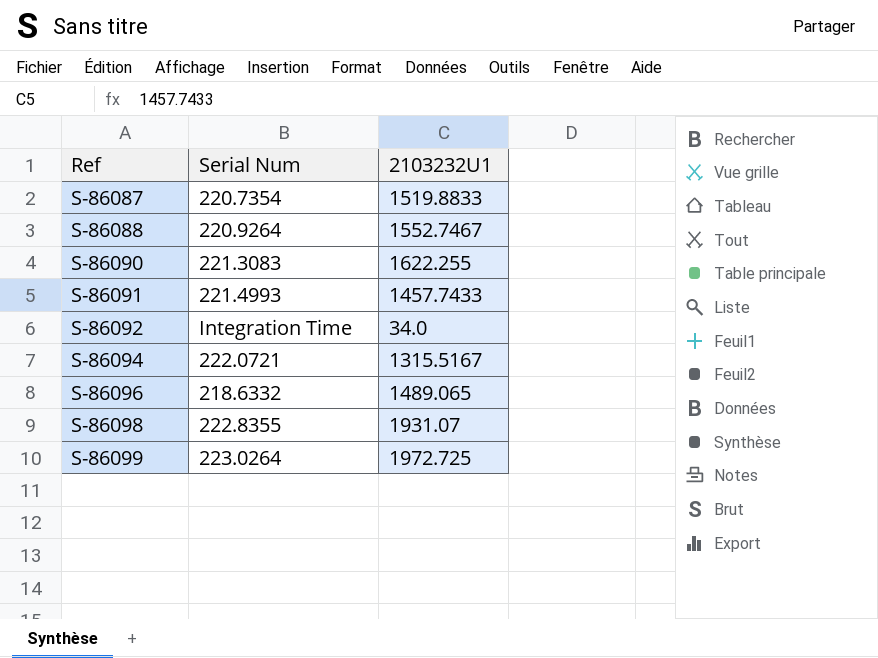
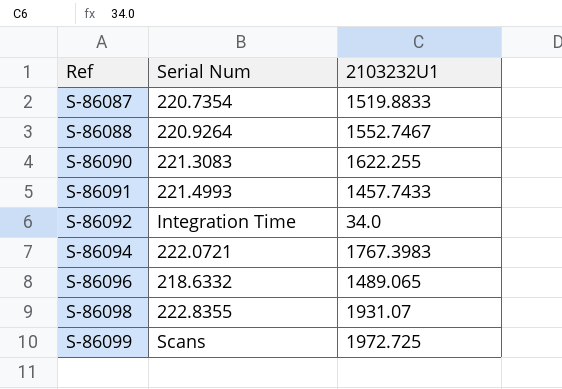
S-86094 | 2103232U1: 1315.5167 -> 1767.3983
S-86099 | Serial Num: 223.0264 -> Scans

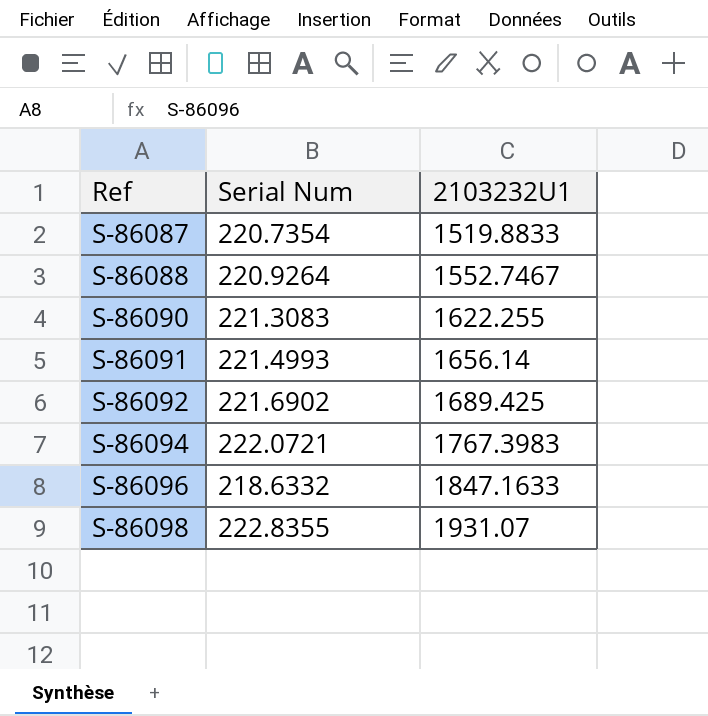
row S-86099: Scans | 1972.725 -> none
S-86091 | 2103232U1: 1457.7433 -> 1656.14
S-86092 | Serial Num: Integration Time -> 221.6902
S-86092 | 2103232U1: 34.0 -> 1689.425
S-86096 | 2103232U1: 1489.065 -> 1847.1633

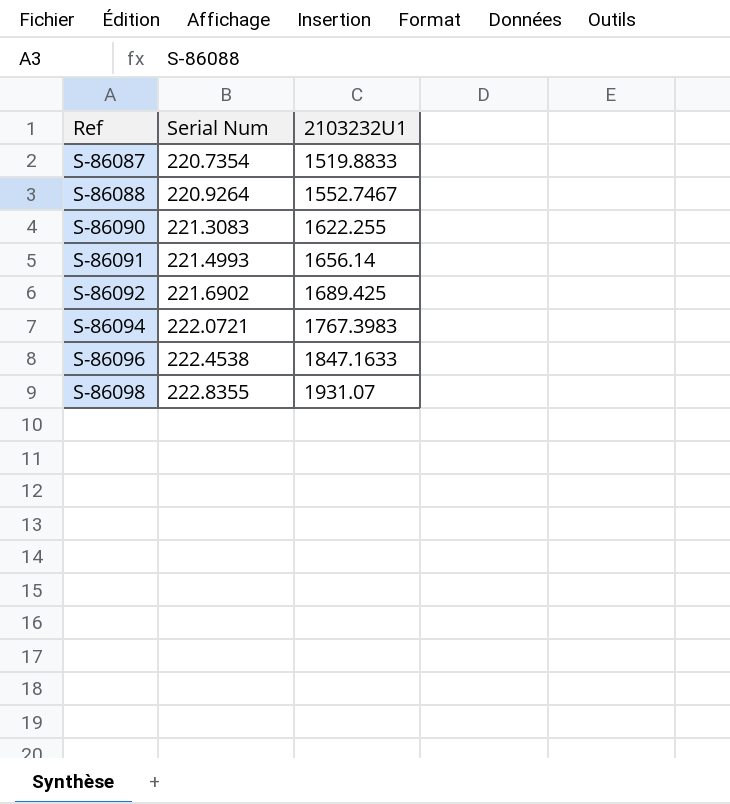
S-86096 | Serial Num: 218.6332 -> 222.4538

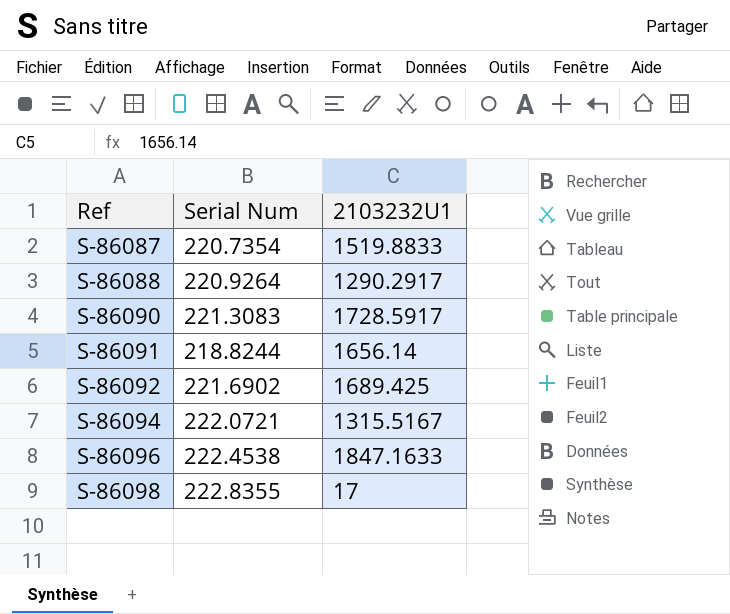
S-86088 | 2103232U1: 1552.7467 -> 1290.2917
S-86090 | 2103232U1: 1622.255 -> 1728.5917
S-86091 | Serial Num: 221.4993 -> 218.8244
S-86094 | 2103232U1: 1767.3983 -> 1315.5167
S-86098 | 2103232U1: 1931.07 -> 17

